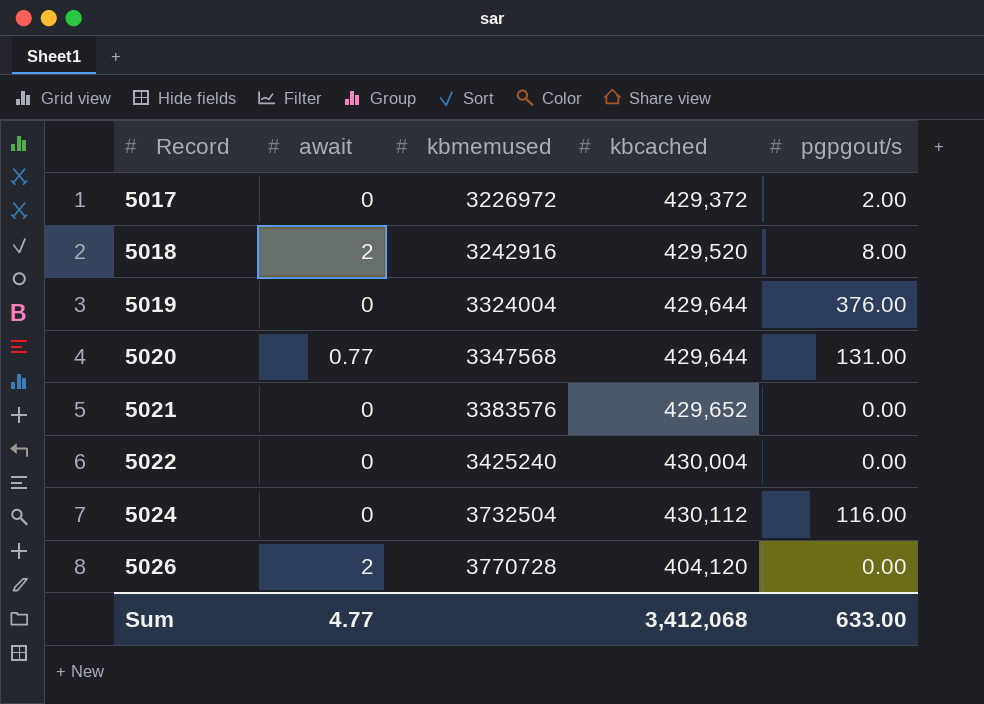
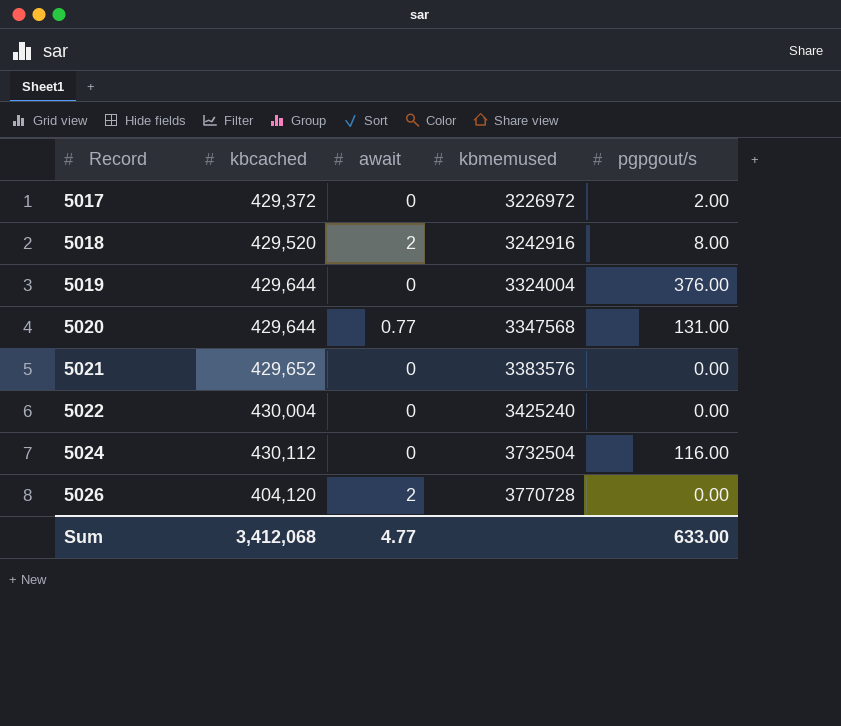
column kbcached | position: 4 -> 2

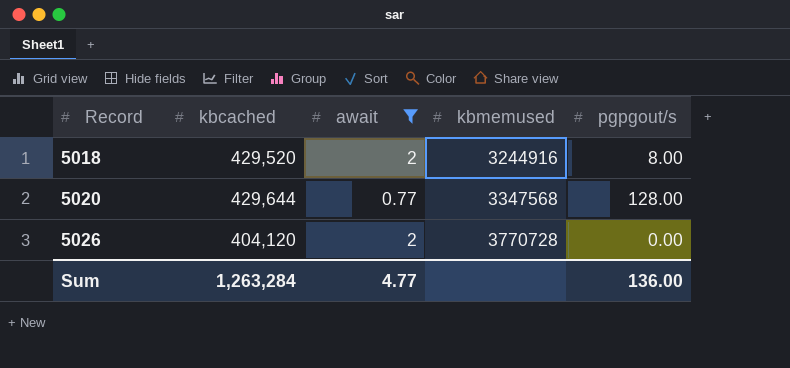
filter: none -> await != 0
5018 | kbmemused: 3242916 -> 3244916
5020 | pgpgout/s: 131.00 -> 128.00
Sum | kbcached: 3,412,068 -> 1,263,284
Sum | pgpgout/s: 633.00 -> 136.00

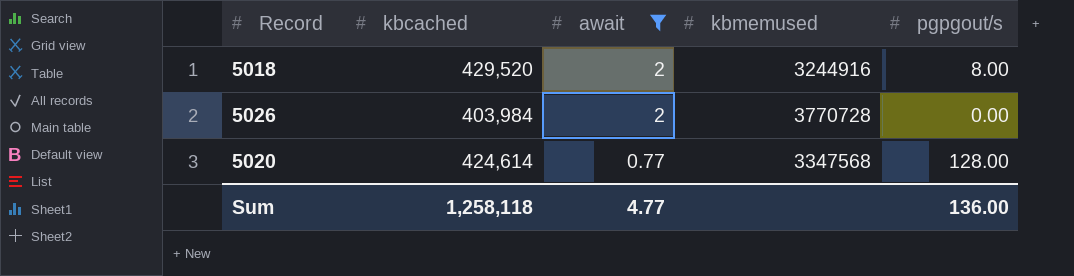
row order: Record ascending -> await descending
5026 | kbcached: 404,120 -> 403,984
5020 | kbcached: 429,644 -> 424,614
Sum | kbcached: 1,263,284 -> 1,258,118

